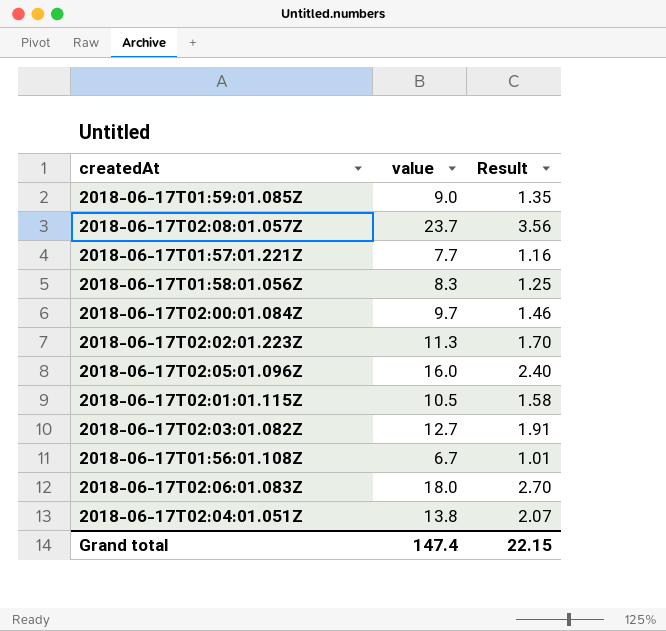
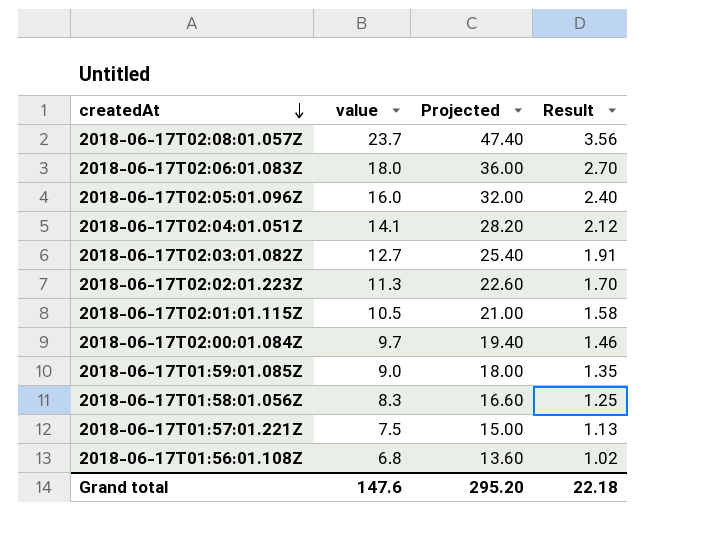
row order: none -> createdAt descending
column Projected | formula: none -> [value] * 2
2018-06-17T02:04:01.051Z | value: 13.8 -> 14.1
2018-06-17T02:04:01.051Z | Result: 2.07 -> 2.12
2018-06-17T01:57:01.221Z | value: 7.7 -> 7.5
2018-06-17T01:57:01.221Z | Result: 1.16 -> 1.13
2018-06-17T01:56:01.108Z | value: 6.7 -> 6.8
2018-06-17T01:56:01.108Z | Result: 1.01 -> 1.02
Grand total | value: 147.4 -> 147.6
Grand total | Result: 22.15 -> 22.18

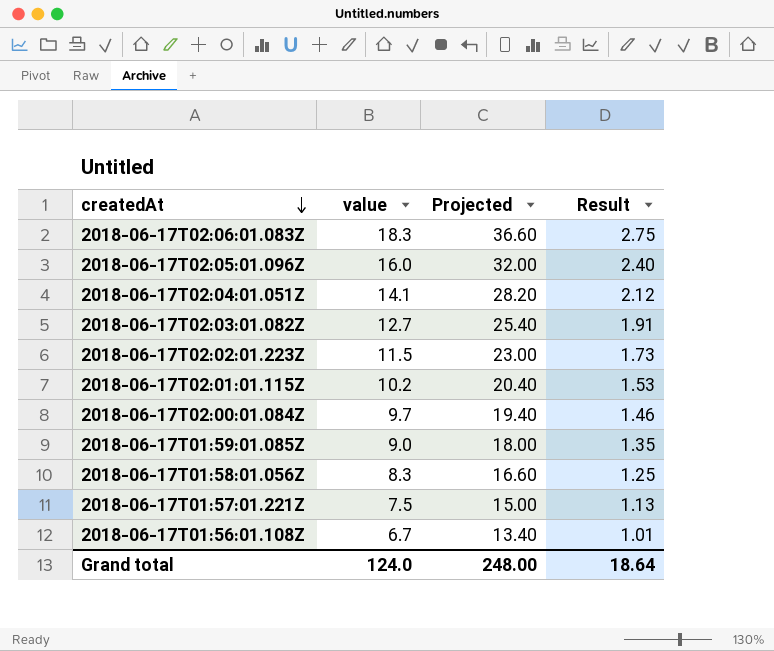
row 2018-06-17T02:08:01.057Z: 23.7 | 47.40 | 3.56 -> none
2018-06-17T02:06:01.083Z | value: 18.0 -> 18.3
2018-06-17T02:06:01.083Z | Projected: 36.00 -> 36.60
2018-06-17T02:06:01.083Z | Result: 2.70 -> 2.75
2018-06-17T02:02:01.223Z | value: 11.3 -> 11.5
2018-06-17T02:02:01.223Z | Projected: 22.60 -> 23.00
2018-06-17T02:02:01.223Z | Result: 1.70 -> 1.73
2018-06-17T02:01:01.115Z | value: 10.5 -> 10.2
2018-06-17T02:01:01.115Z | Projected: 21.00 -> 20.40
2018-06-17T02:01:01.115Z | Result: 1.58 -> 1.53
2018-06-17T01:56:01.108Z | value: 6.8 -> 6.7
2018-06-17T01:56:01.108Z | Projected: 13.60 -> 13.40
2018-06-17T01:56:01.108Z | Result: 1.02 -> 1.01
Grand total | value: 147.6 -> 124.0
Grand total | Projected: 295.20 -> 248.00
Grand total | Result: 22.18 -> 18.64

